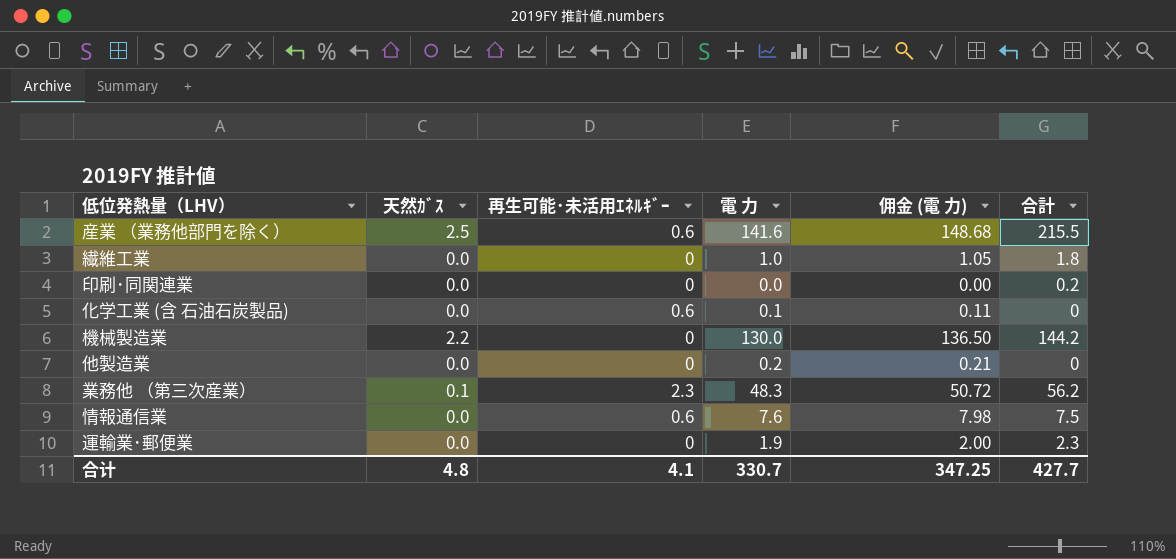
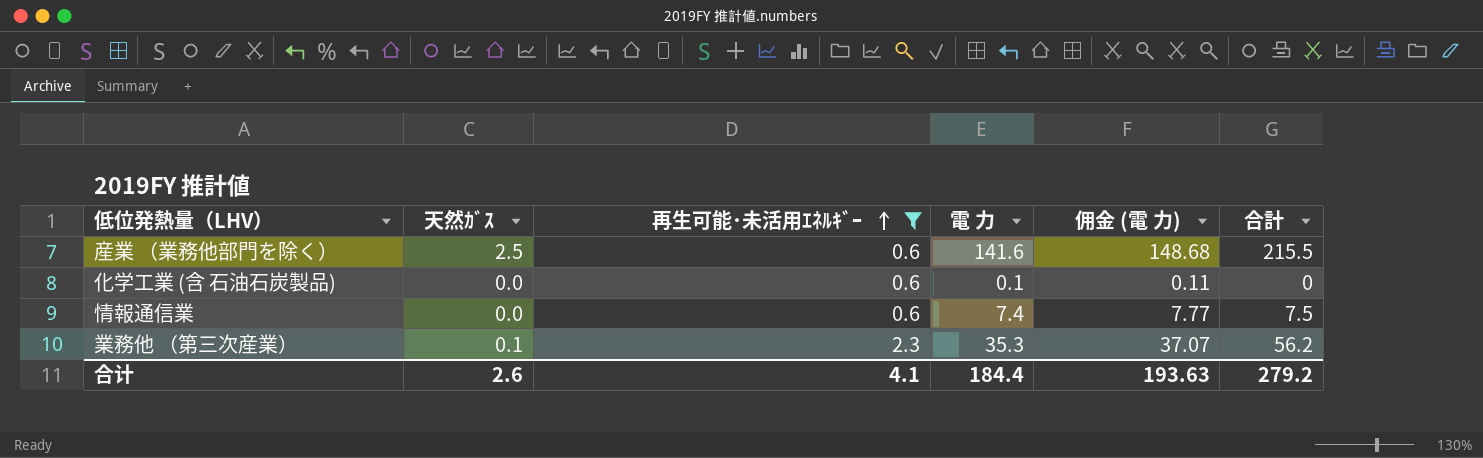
filter: none -> 再生可能･未活用ｴﾈﾙｷﾞｰ != 0
row order: none -> 再生可能･未活用ｴﾈﾙｷﾞｰ ascending
情報通信業 | 電 力: 7.6 -> 7.4
情報通信業 | 佣金 (電 力): 7.98 -> 7.77
業務他 （第三次産業） | 電 力: 48.3 -> 35.3
業務他 （第三次産業） | 佣金 (電 力): 50.72 -> 37.07
合计 | 天然ｶﾞｽ: 4.8 -> 2.6
合计 | 電 力: 330.7 -> 184.4
合计 | 佣金 (電 力): 347.25 -> 193.63
合计 | 合計: 427.7 -> 279.2

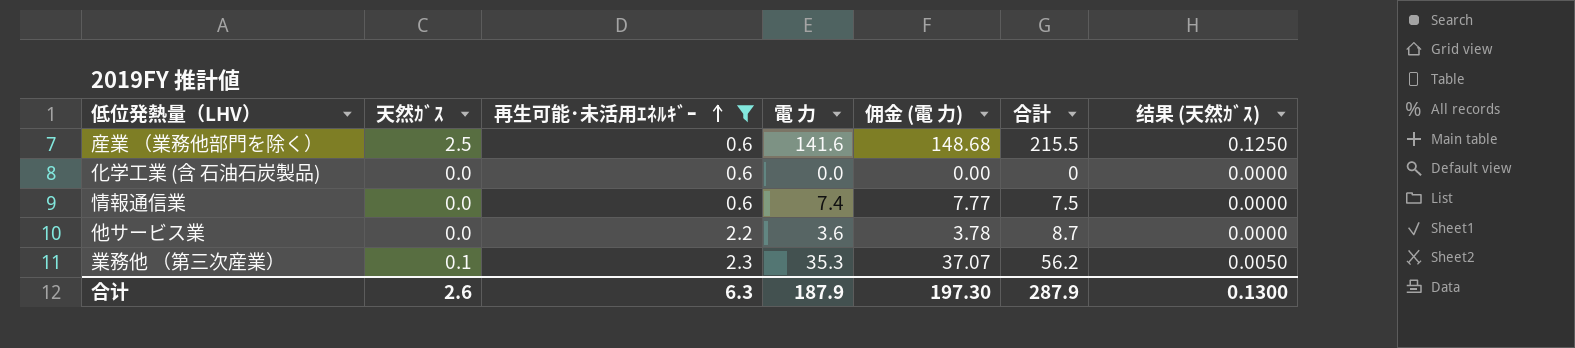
column 结果 (天然ｶﾞｽ) | formula: none -> [天然ｶﾞｽ] * 0.05
化学工業 (含 石油石炭製品) | 電 力: 0.1 -> 0.0
化学工業 (含 石油石炭製品) | 佣金 (電 力): 0.11 -> 0.00
row 他サービス業: none -> 0.0 | 2.2 | 3.6 | 3.78 | 8.7 | 0.0000
合计 | 再生可能･未活用ｴﾈﾙｷﾞｰ: 4.1 -> 6.3
合计 | 電 力: 184.4 -> 187.9
合计 | 佣金 (電 力): 193.63 -> 197.30
合计 | 合計: 279.2 -> 287.9

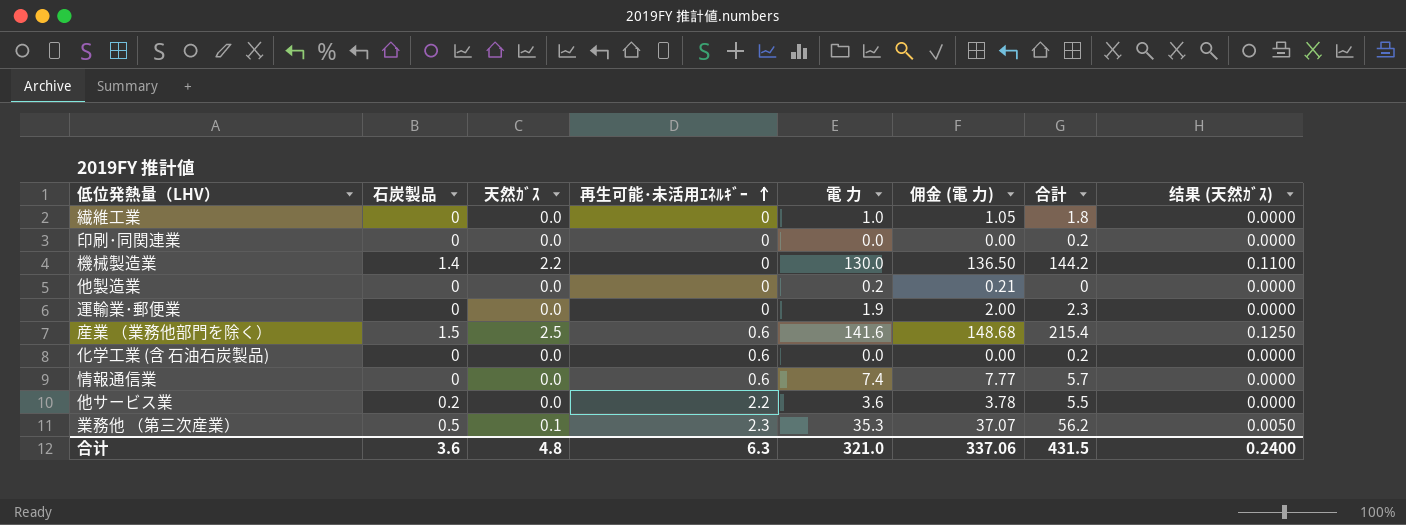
filter: 再生可能･未活用ｴﾈﾙｷﾞｰ != 0 -> none
column 石炭製品 | position: none -> 2
産業 （業務他部門を除く） | 合計: 215.5 -> 215.4
化学工業 (含 石油石炭製品) | 合計: 0 -> 0.2
情報通信業 | 合計: 7.5 -> 5.7
他サービス業 | 合計: 8.7 -> 5.5
合计 | 天然ｶﾞｽ: 2.6 -> 4.8
合计 | 電 力: 187.9 -> 321.0
合计 | 佣金 (電 力): 197.30 -> 337.06
合计 | 合計: 287.9 -> 431.5
合计 | 结果 (天然ｶﾞｽ): 0.1300 -> 0.2400

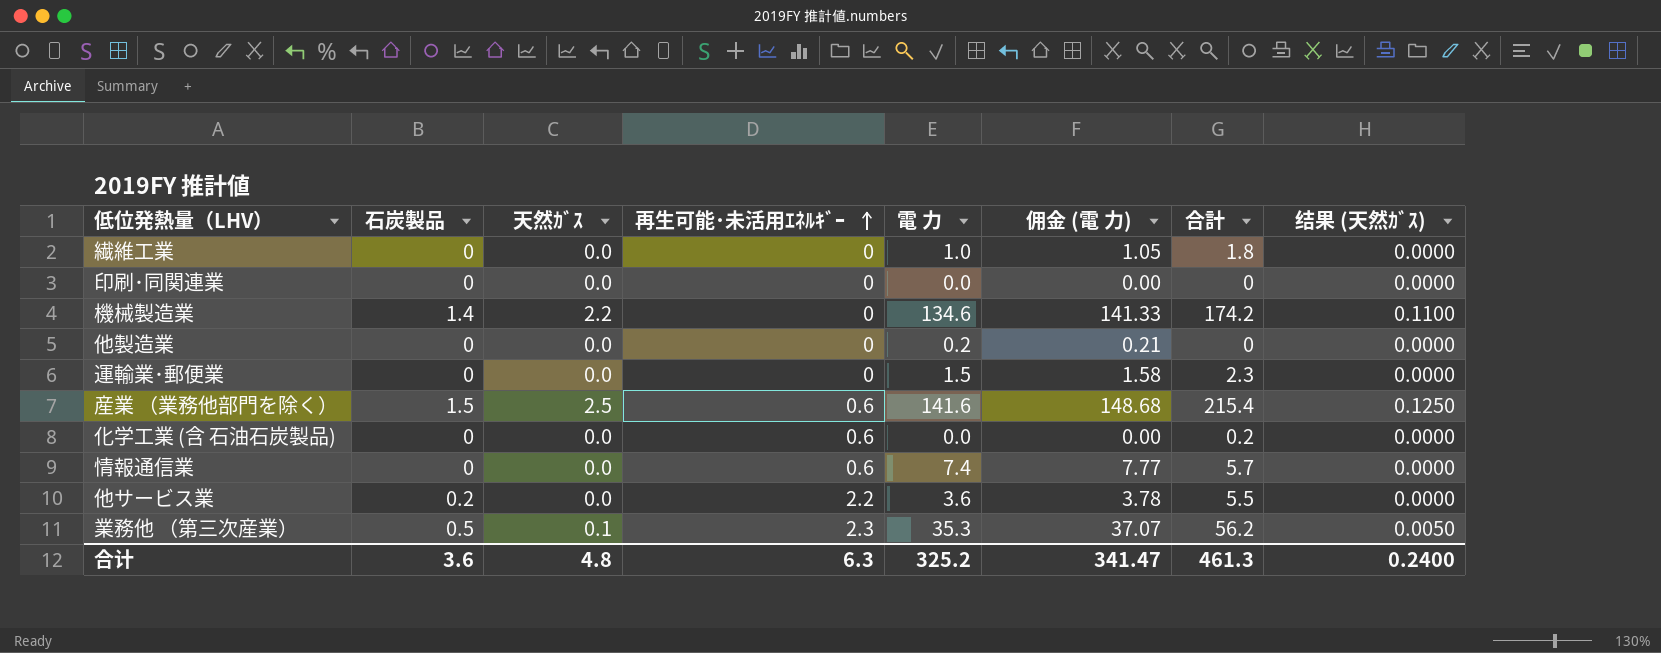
印刷･同関連業 | 合計: 0.2 -> 0
機械製造業 | 電 力: 130.0 -> 134.6
機械製造業 | 佣金 (電 力): 136.50 -> 141.33
機械製造業 | 合計: 144.2 -> 174.2
運輸業･郵便業 | 電 力: 1.9 -> 1.5
運輸業･郵便業 | 佣金 (電 力): 2.00 -> 1.58
合计 | 電 力: 321.0 -> 325.2
合计 | 佣金 (電 力): 337.06 -> 341.47
合计 | 合計: 431.5 -> 461.3

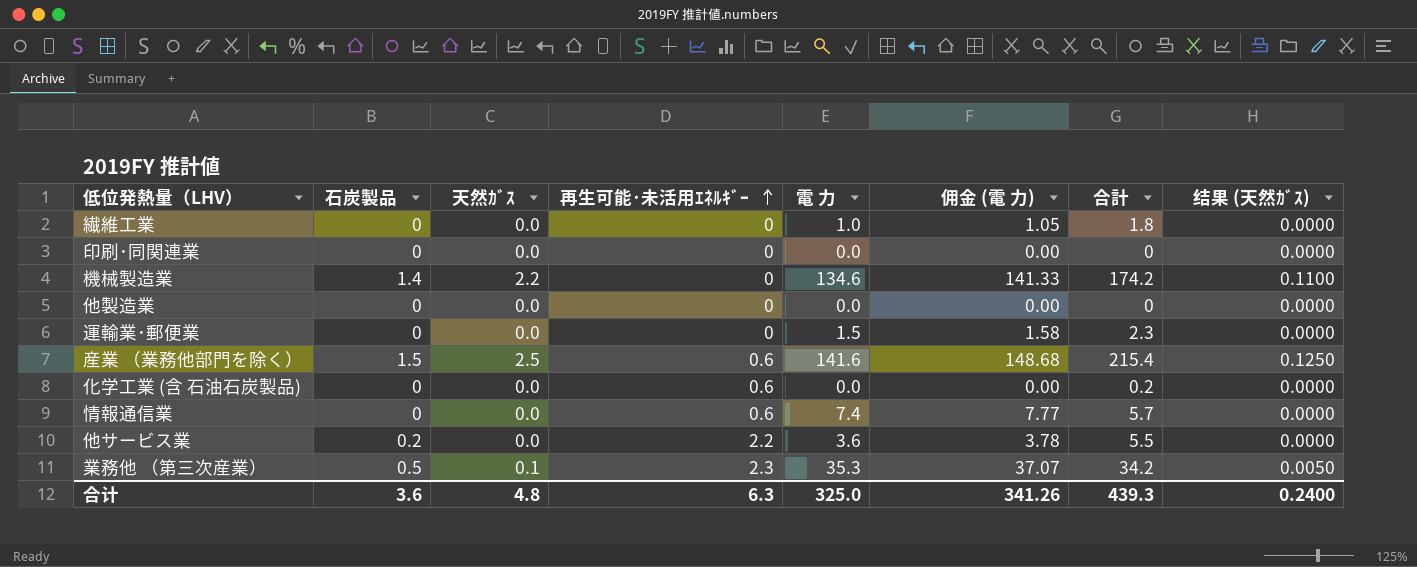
他製造業 | 電 力: 0.2 -> 0.0
他製造業 | 佣金 (電 力): 0.21 -> 0.00
業務他 （第三次産業） | 合計: 56.2 -> 34.2
合计 | 電 力: 325.2 -> 325.0
合计 | 佣金 (電 力): 341.47 -> 341.26
合计 | 合計: 461.3 -> 439.3

